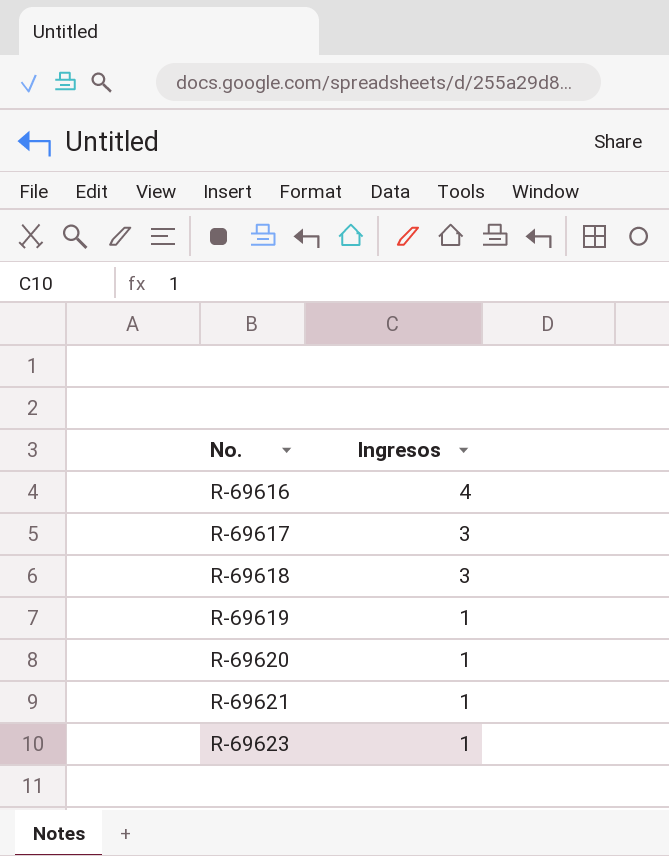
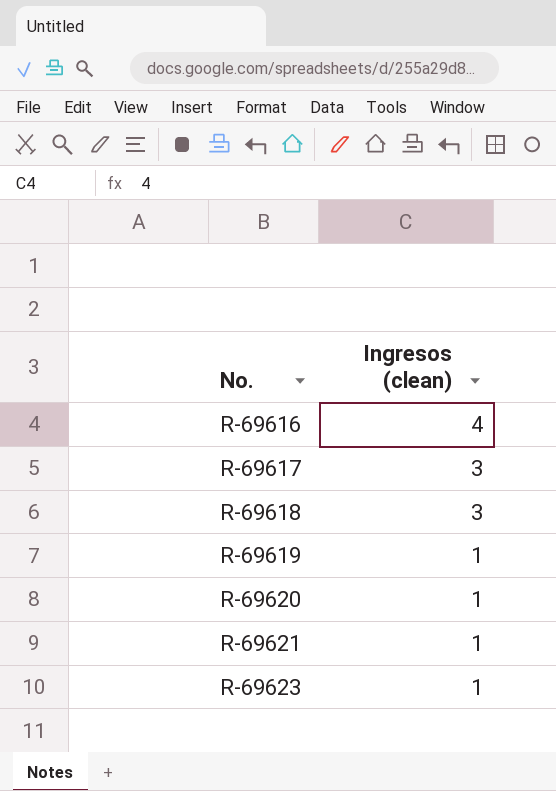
column name: Ingresos -> Ingresos (clean)

